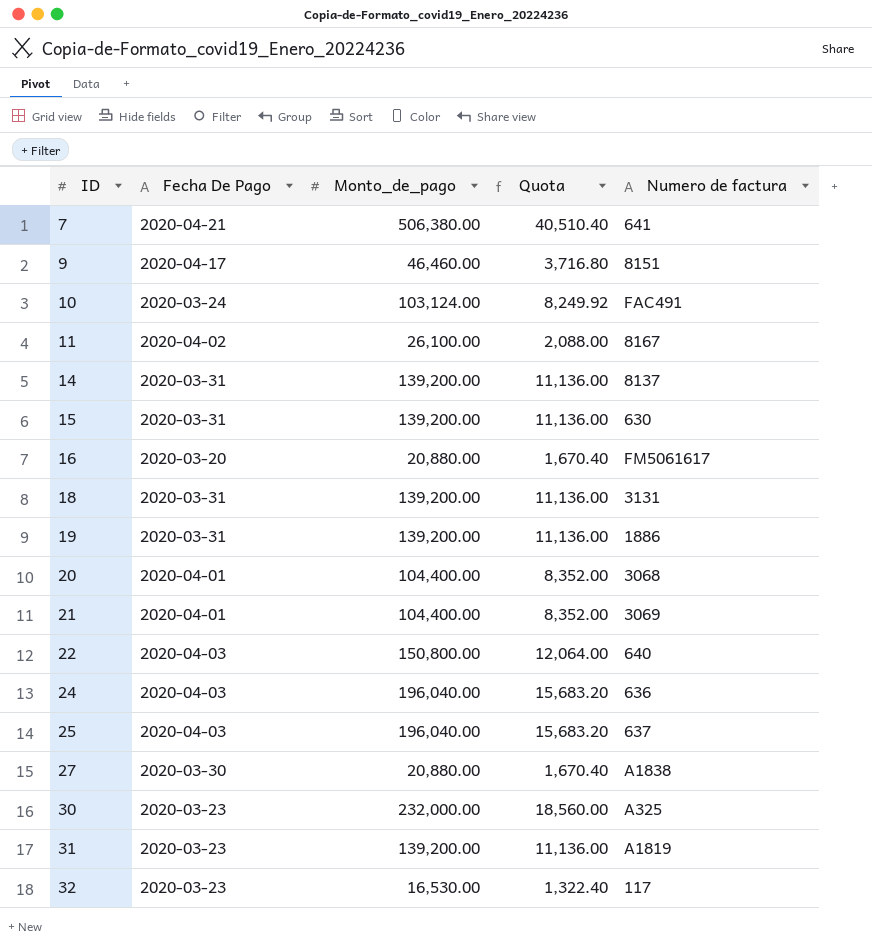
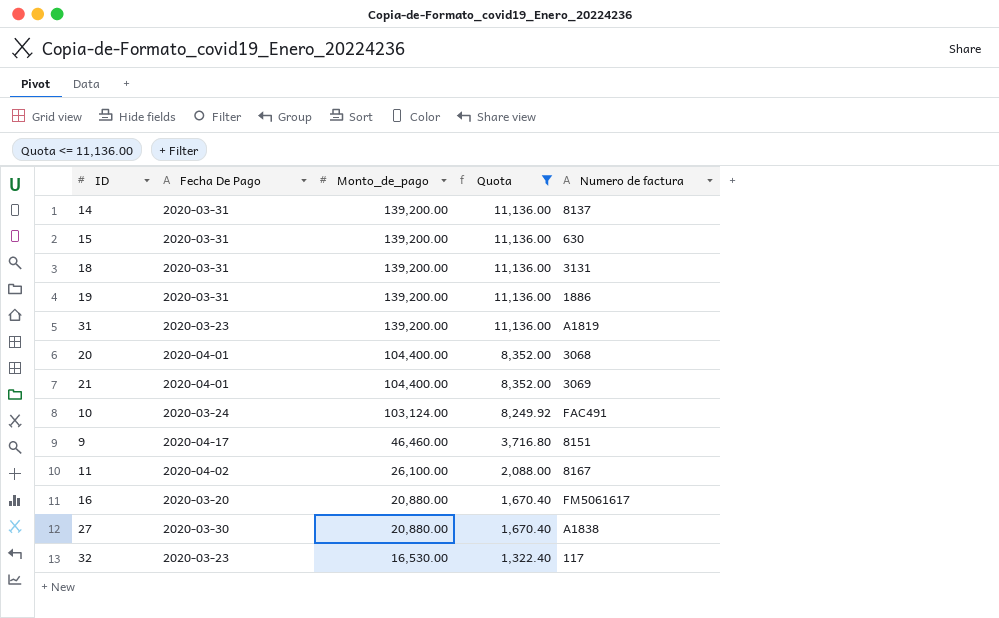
filter: none -> Quota <= 11,136.00
row order: ID ascending -> Monto_de_pago descending

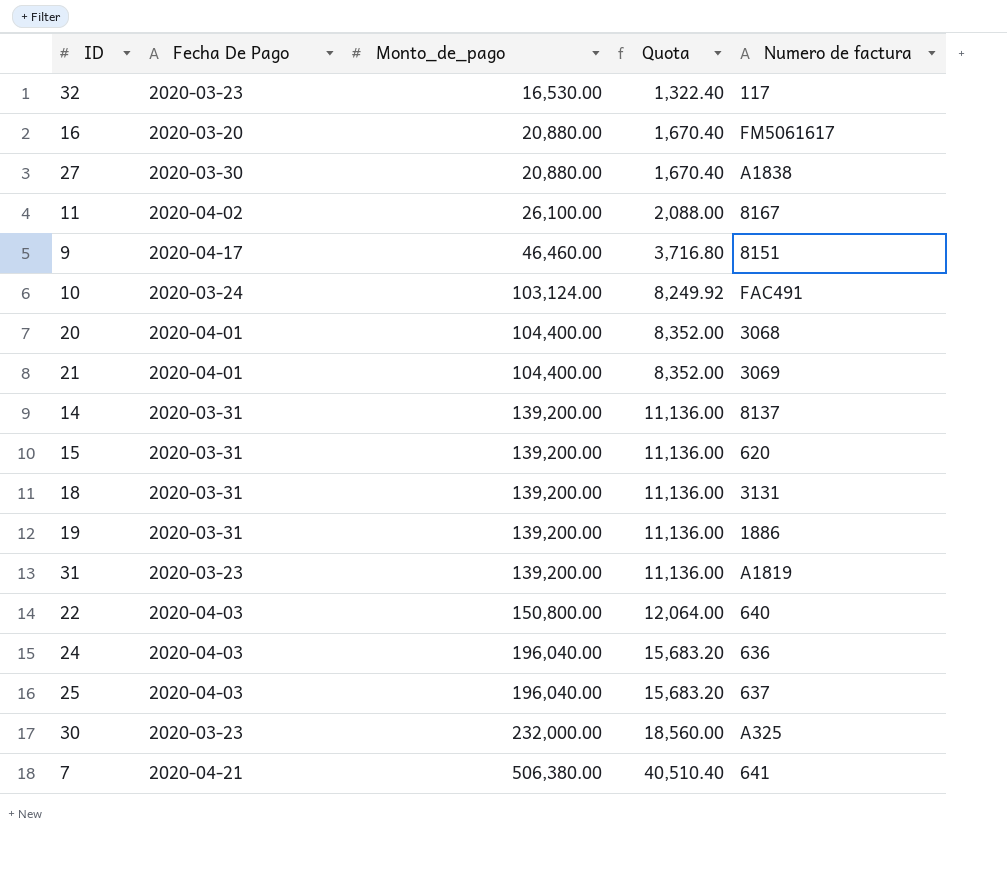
filter: Quota <= 11,136.00 -> none
row order: Monto_de_pago descending -> Monto_de_pago ascending
15 | Numero de factura: 630 -> 620

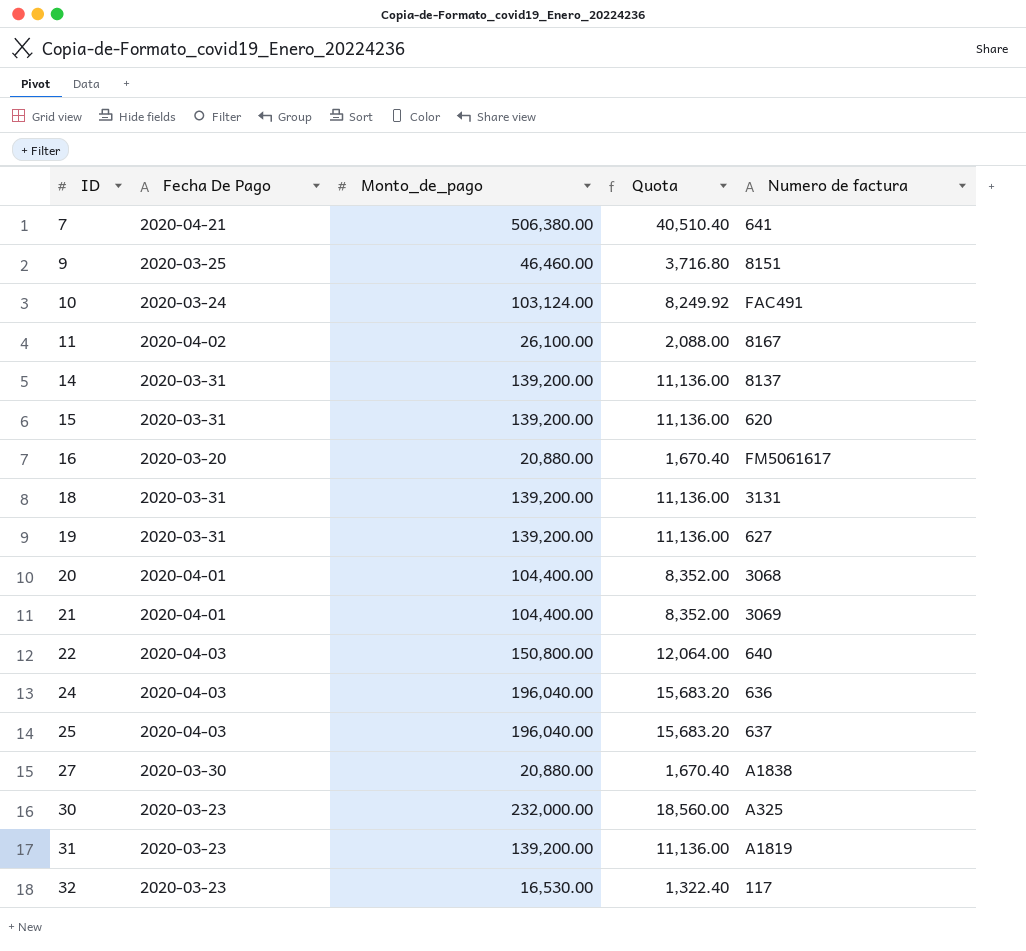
row order: Monto_de_pago ascending -> ID ascending
9 | Fecha De Pago: 2020-04-17 -> 2020-03-25
19 | Numero de factura: 1886 -> 627

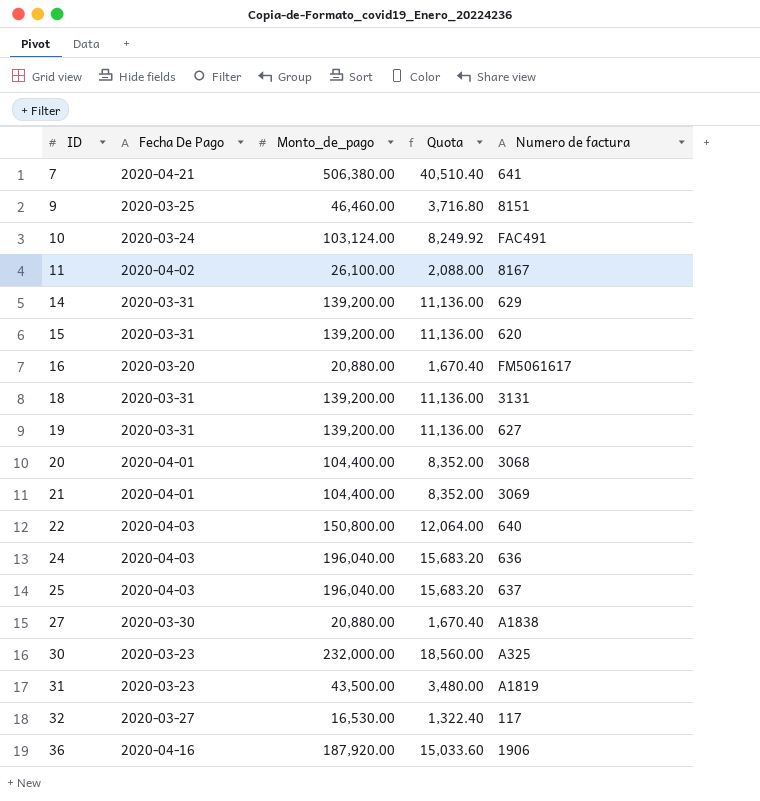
14 | Numero de factura: 8137 -> 629
31 | Monto_de_pago: 139,200.00 -> 43,500.00
31 | Quota: 11,136.00 -> 3,480.00
32 | Fecha De Pago: 2020-03-23 -> 2020-03-27
row 36: none -> 2020-04-16 | 187,920.00 | 15,033.60 | 1906

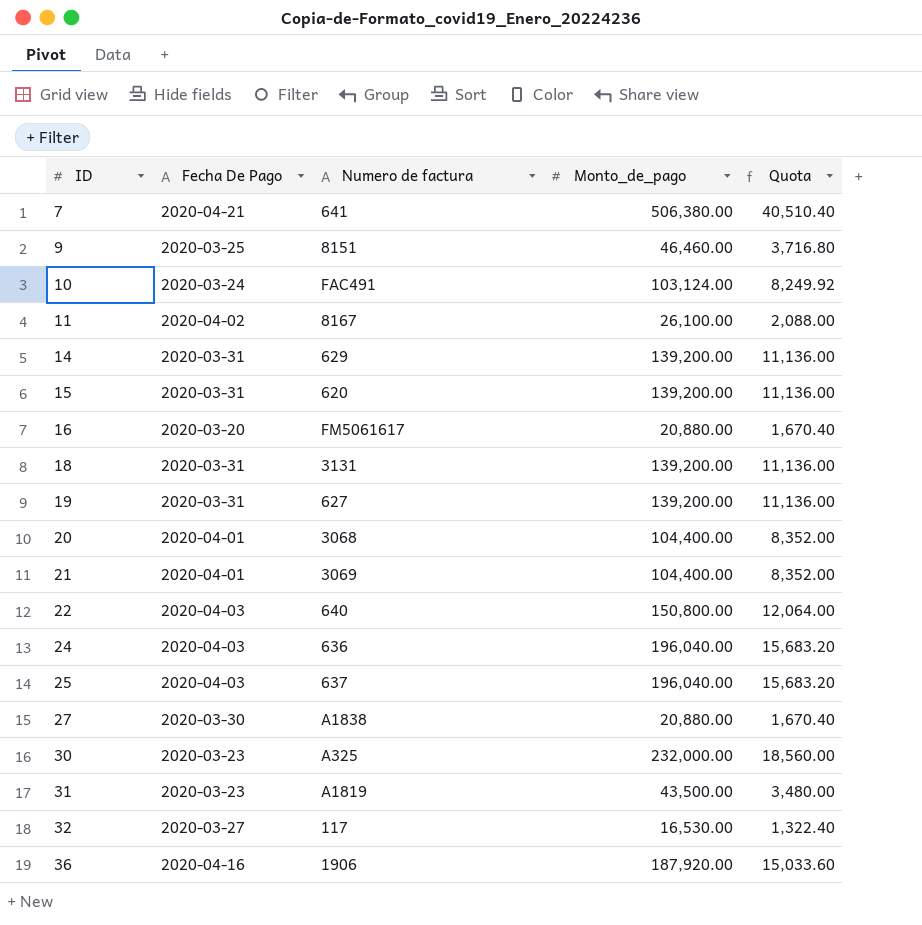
column Numero de factura | position: 5 -> 3

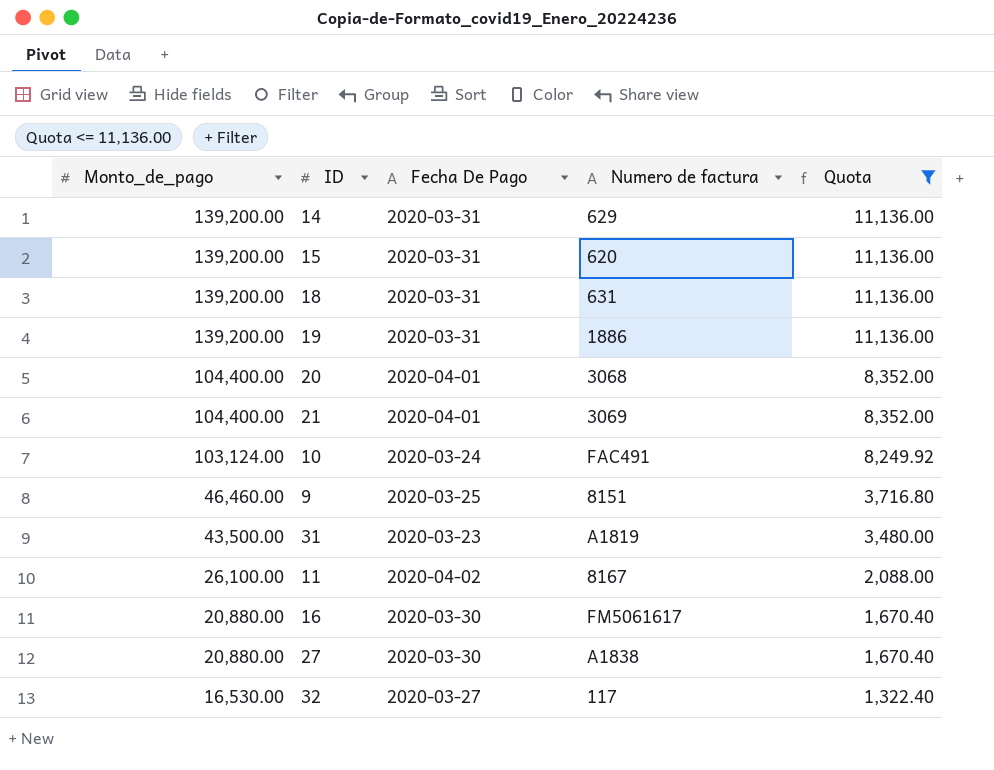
filter: none -> Quota <= 11,136.00
row order: ID ascending -> Monto_de_pago descending
column Monto_de_pago | position: 4 -> 1
18 | Numero de factura: 3131 -> 631
19 | Numero de factura: 627 -> 1886
16 | Fecha De Pago: 2020-03-20 -> 2020-03-30

